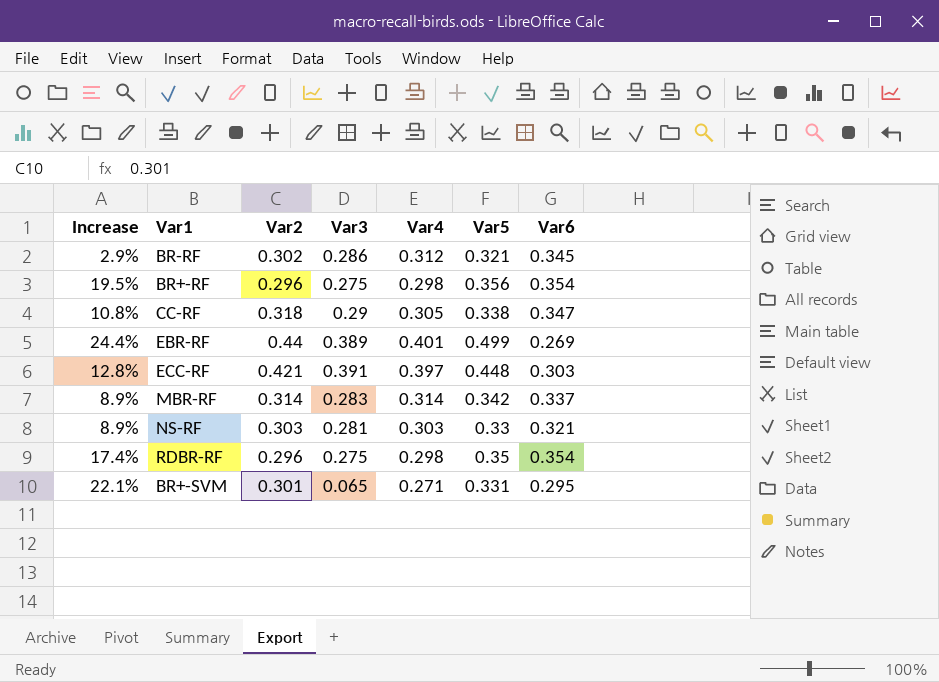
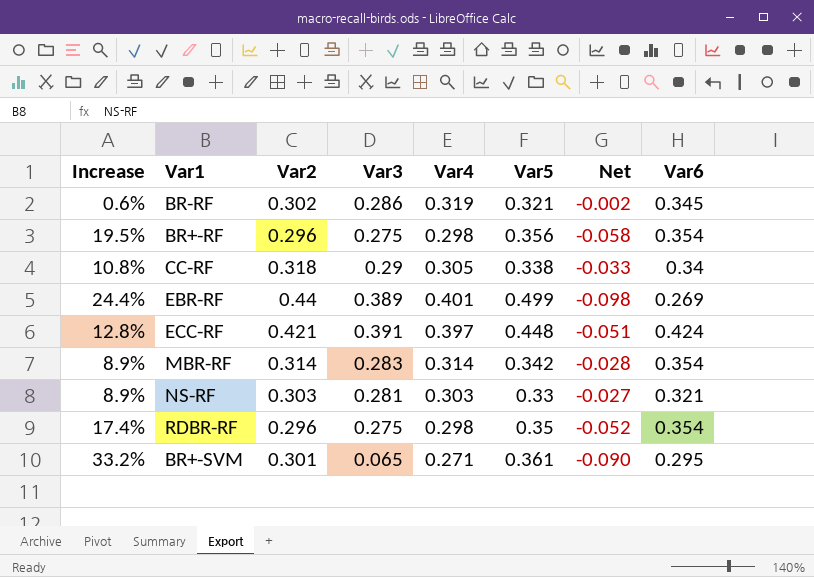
column Net | formula: none -> [Var4] - [Var5]
BR-RF | Increase: 2.9% -> 0.6%
BR-RF | Var4: 0.312 -> 0.319
CC-RF | Var6: 0.347 -> 0.34
ECC-RF | Var6: 0.303 -> 0.424
MBR-RF | Var6: 0.337 -> 0.354
BR+-SVM | Increase: 22.1% -> 33.2%
BR+-SVM | Var5: 0.331 -> 0.361

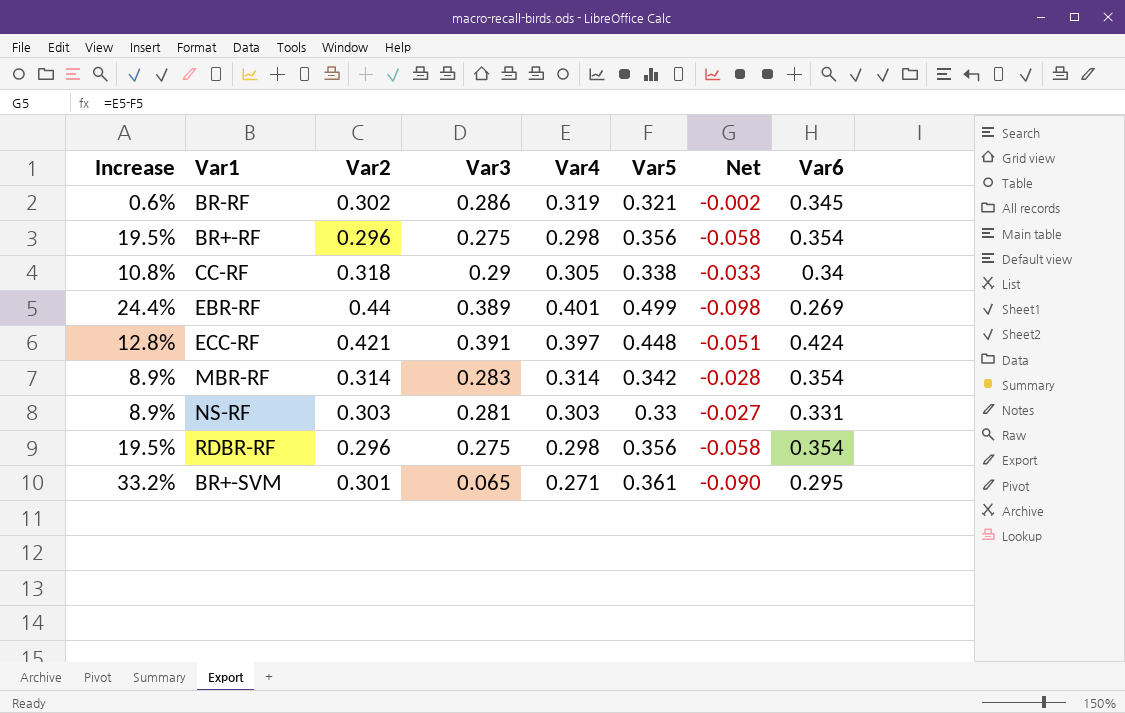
NS-RF | Var6: 0.321 -> 0.331
RDBR-RF | Increase: 17.4% -> 19.5%
RDBR-RF | Var5: 0.35 -> 0.356
RDBR-RF | Net: -0.052 -> -0.058

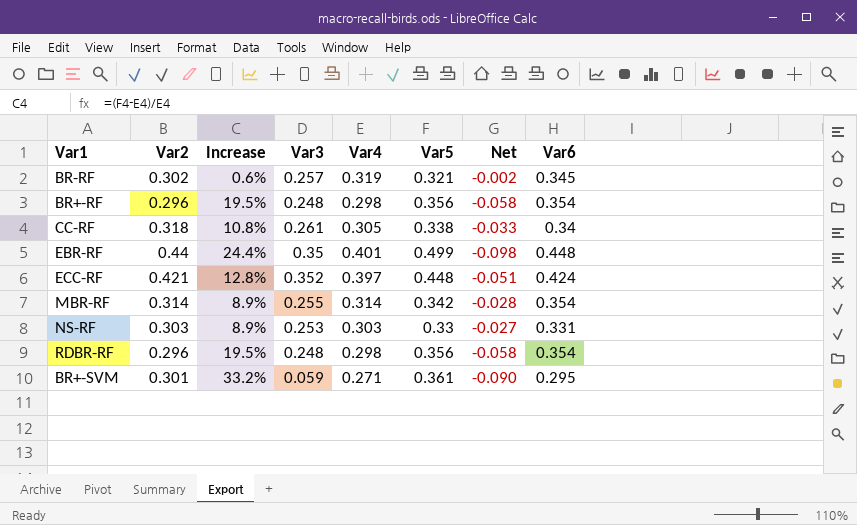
column Increase | position: 1 -> 3
BR-RF | Var3: 0.286 -> 0.257
BR+-RF | Var3: 0.275 -> 0.248
CC-RF | Var3: 0.29 -> 0.261
EBR-RF | Var3: 0.389 -> 0.35
EBR-RF | Var6: 0.269 -> 0.448
ECC-RF | Var3: 0.391 -> 0.352
MBR-RF | Var3: 0.283 -> 0.255
NS-RF | Var3: 0.281 -> 0.253
RDBR-RF | Var3: 0.275 -> 0.248
BR+-SVM | Var3: 0.065 -> 0.059

